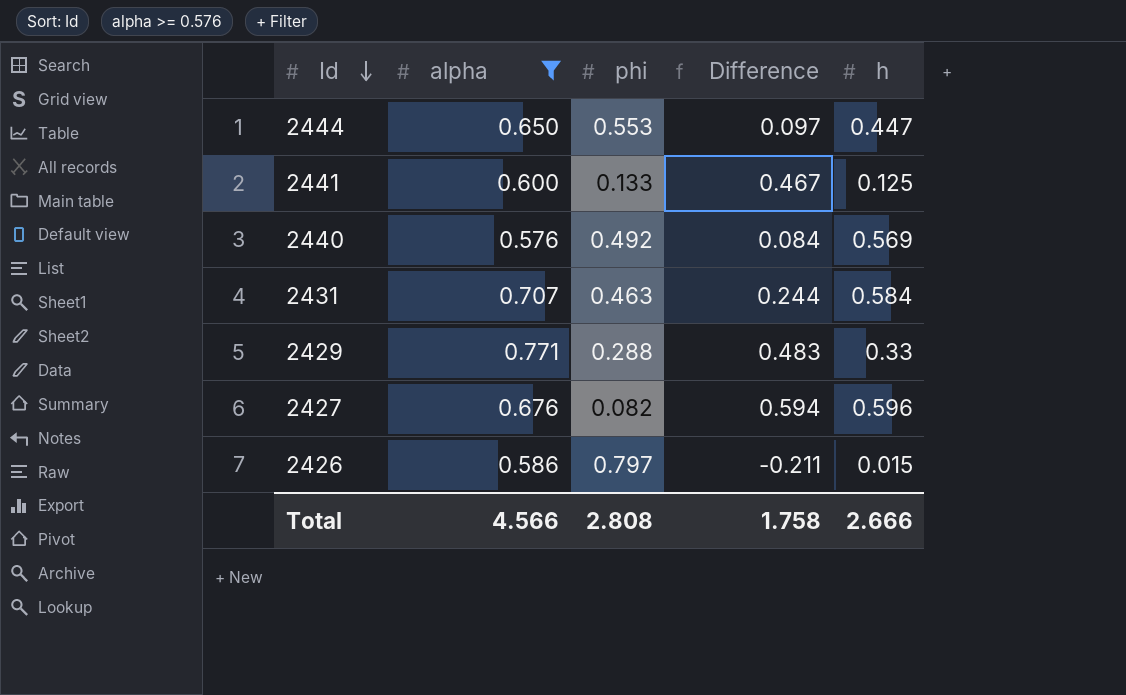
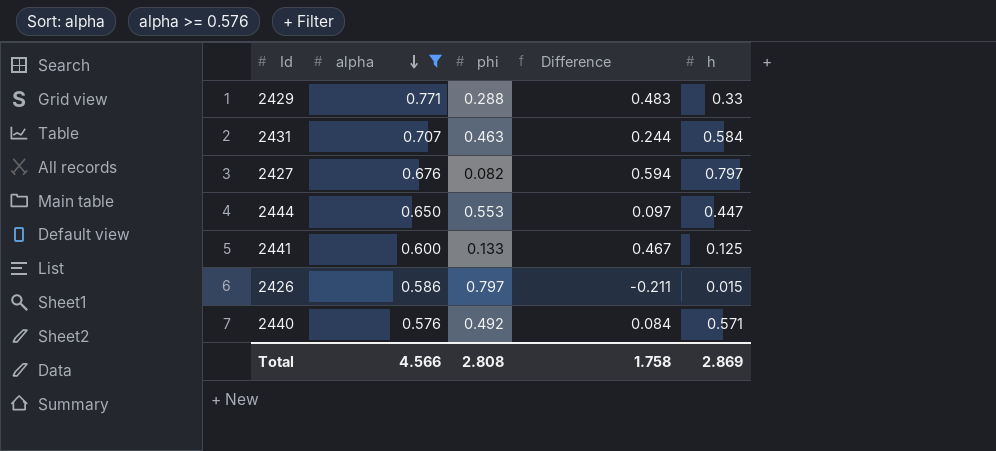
row order: Id descending -> alpha descending
2427 | h: 0.596 -> 0.797
2440 | h: 0.569 -> 0.571
Total | h: 2.666 -> 2.869

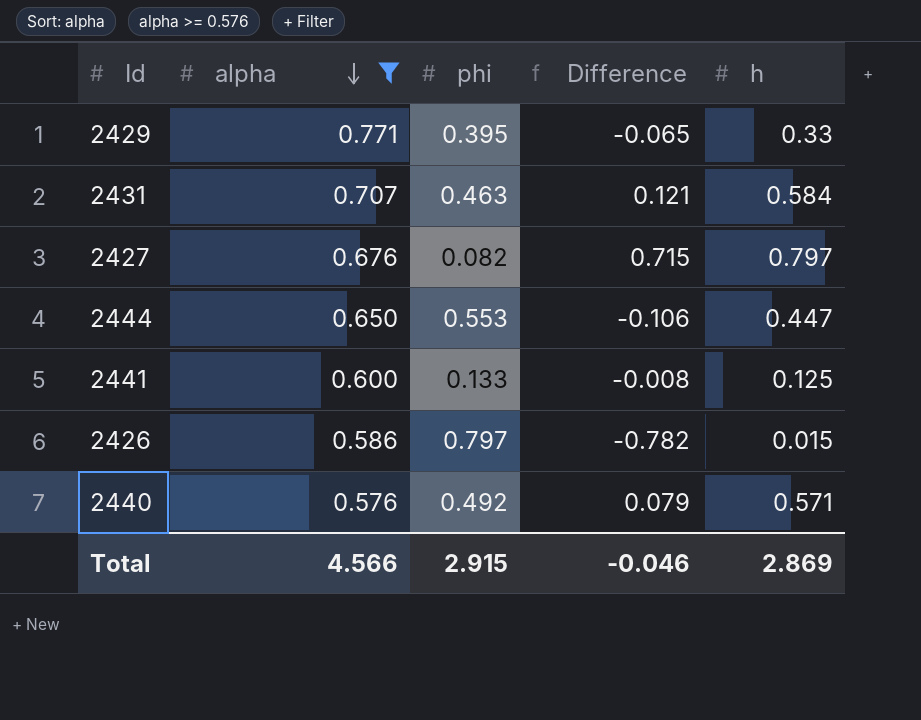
column Difference | formula: [alpha] - [phi] -> [h] - [phi]
2429 | phi: 0.288 -> 0.395
Total | phi: 2.808 -> 2.915
Total | Difference: 1.758 -> -0.046

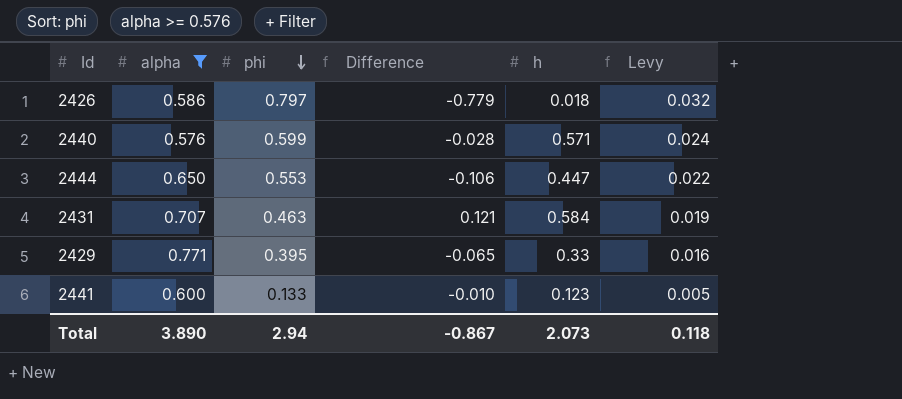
row order: alpha descending -> phi descending
column Levy | formula: none -> [phi] * 0.04
row 2427: 0.676 | 0.082 | 0.715 | 0.797 -> none
2426 | Difference: -0.782 -> -0.779
2426 | h: 0.015 -> 0.018
2440 | phi: 0.492 -> 0.599
2440 | Difference: 0.079 -> -0.028
2441 | Difference: -0.008 -> -0.010
2441 | h: 0.125 -> 0.123
Total | alpha: 4.566 -> 3.890
Total | phi: 2.915 -> 2.94
Total | Difference: -0.046 -> -0.867
Total | h: 2.869 -> 2.073

